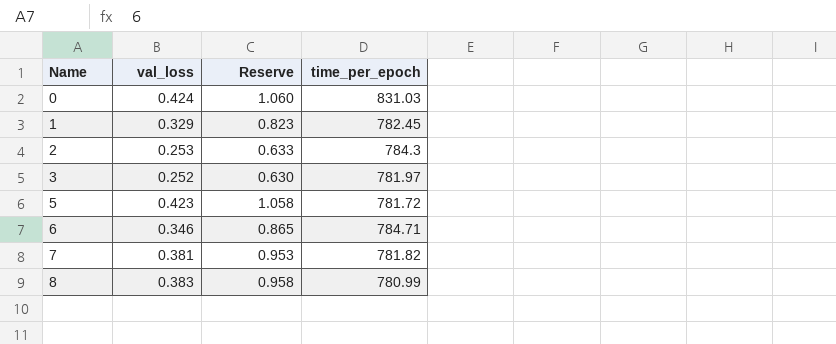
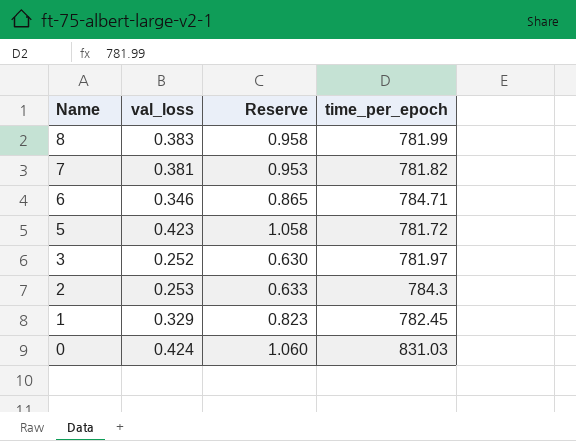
row order: Name ascending -> Name descending
8 | time_per_epoch: 780.99 -> 781.99

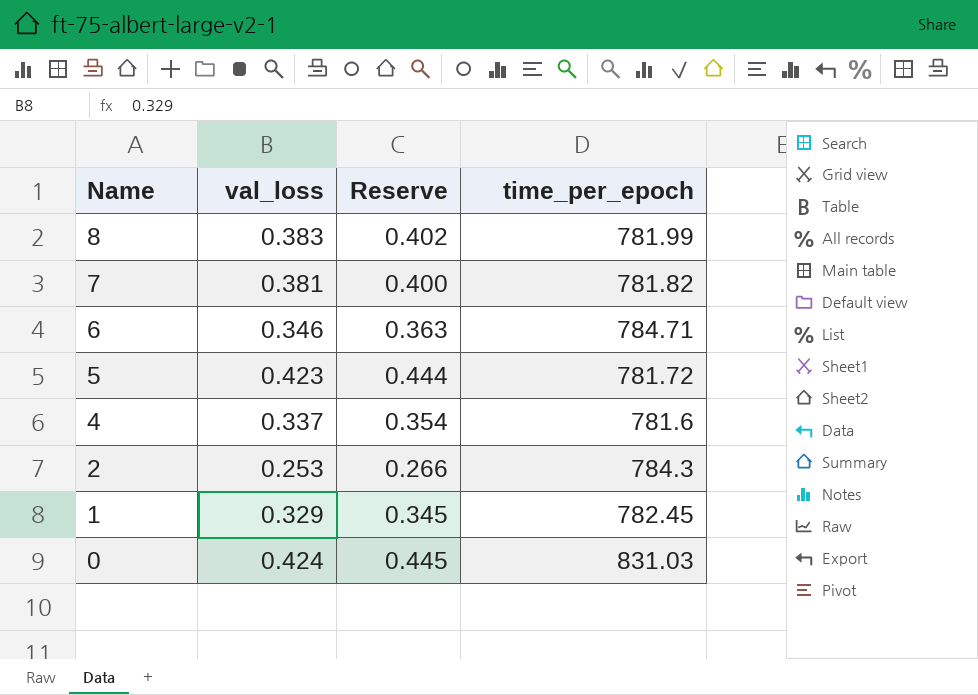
column Reserve | formula: [val_loss] * 2.5 -> [val_loss] * 1.05
row 3: 0.252 | 0.630 | 781.97 -> none
row 4: none -> 0.337 | 0.354 | 781.6

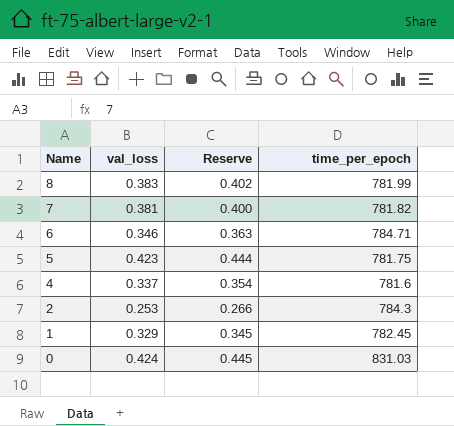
5 | time_per_epoch: 781.72 -> 781.75

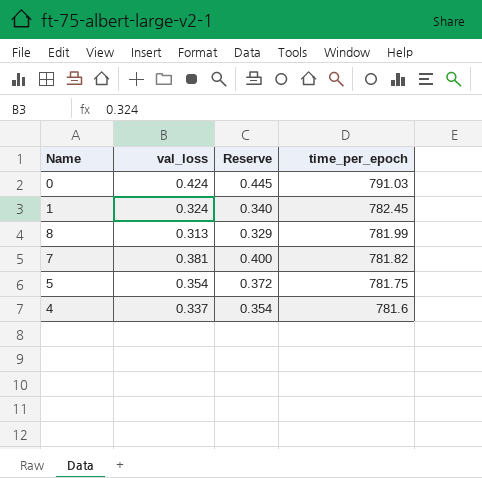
row order: Name descending -> time_per_epoch descending
row 6: 0.346 | 0.363 | 784.71 -> none
row 2: 0.253 | 0.266 | 784.3 -> none
0 | time_per_epoch: 831.03 -> 791.03
1 | val_loss: 0.329 -> 0.324
1 | Reserve: 0.345 -> 0.340
8 | val_loss: 0.383 -> 0.313
8 | Reserve: 0.402 -> 0.329
5 | val_loss: 0.423 -> 0.354
5 | Reserve: 0.444 -> 0.372

